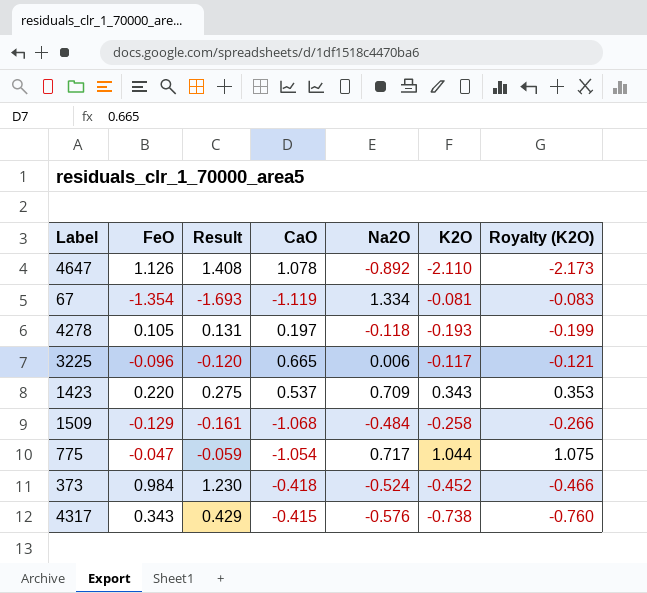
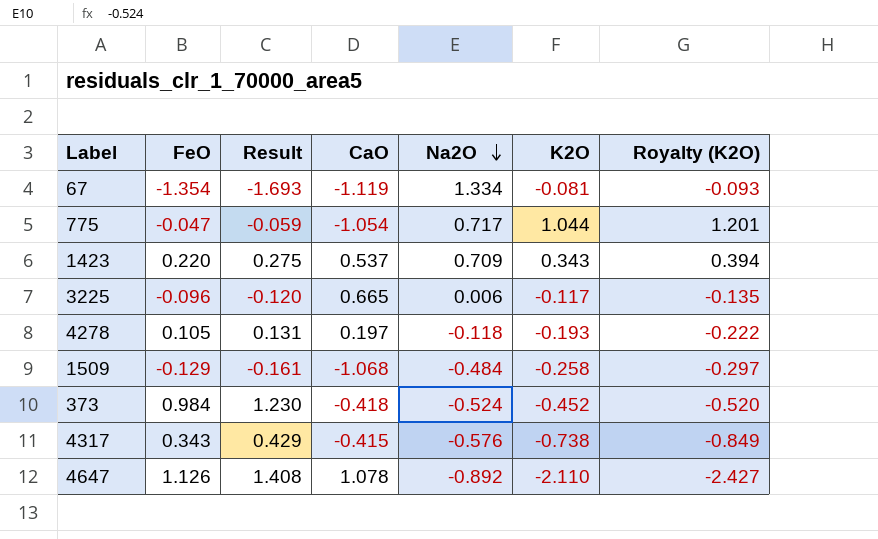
row order: none -> Na2O descending
column Royalty (K2O) | formula: [K2O] * 1.03 -> [K2O] * 1.15

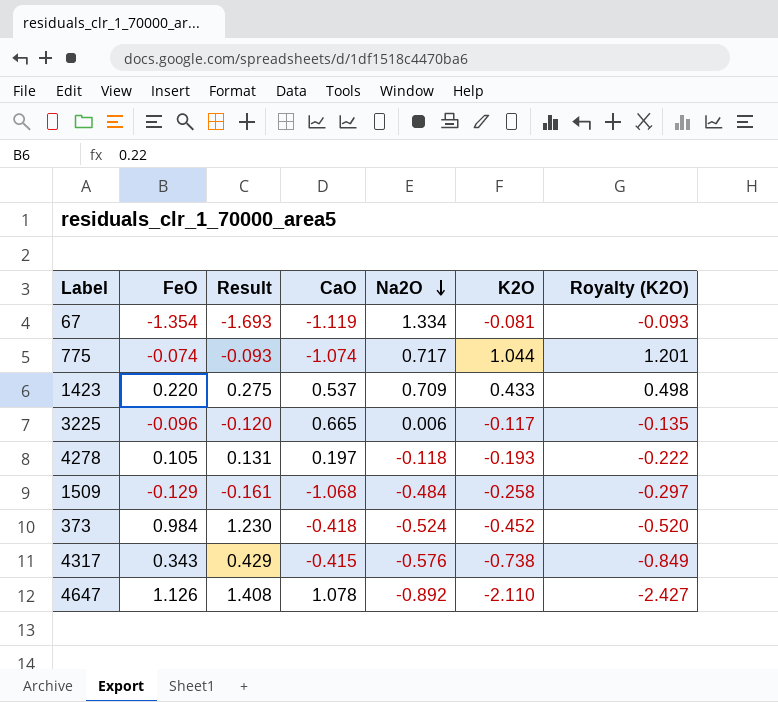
775 | FeO: -0.047 -> -0.074
775 | Result: -0.059 -> -0.093
775 | CaO: -1.054 -> -1.074
1423 | K2O: 0.343 -> 0.433
1423 | Royalty (K2O): 0.394 -> 0.498

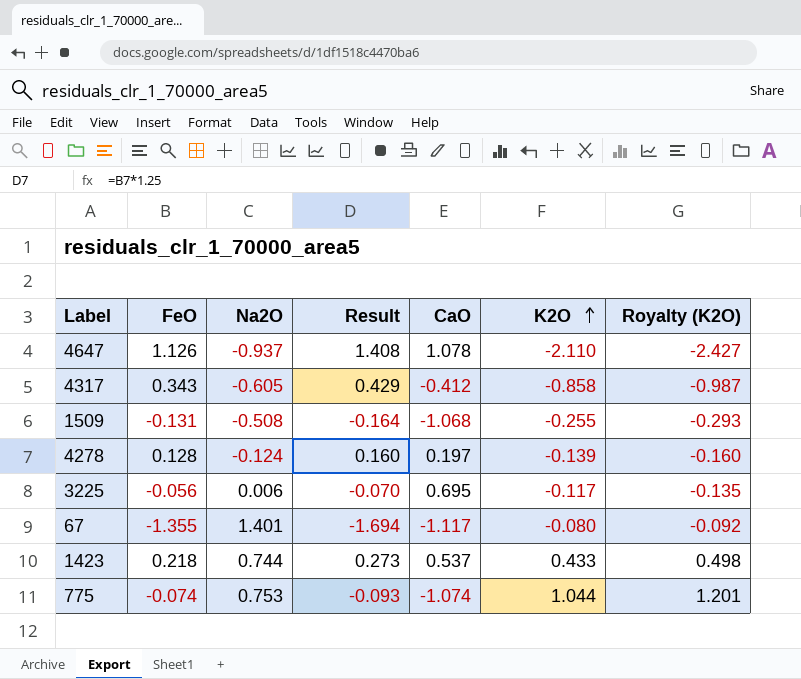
row order: Na2O descending -> K2O ascending
column Na2O | position: 5 -> 3
row 373: 0.984 | 1.230 | -0.418 | -0.524 | -0.452 | -0.520 -> none
4647 | Na2O: -0.892 -> -0.937
4317 | Na2O: -0.576 -> -0.605
4317 | CaO: -0.415 -> -0.412
4317 | K2O: -0.738 -> -0.858
4317 | Royalty (K2O): -0.849 -> -0.987
1509 | FeO: -0.129 -> -0.131
1509 | Na2O: -0.484 -> -0.508
1509 | Result: -0.161 -> -0.164
1509 | K2O: -0.258 -> -0.255
1509 | Royalty (K2O): -0.297 -> -0.293
4278 | FeO: 0.105 -> 0.128
4278 | Na2O: -0.118 -> -0.124
4278 | Result: 0.131 -> 0.160
4278 | K2O: -0.193 -> -0.139
4278 | Royalty (K2O): -0.222 -> -0.160
3225 | FeO: -0.096 -> -0.056
3225 | Result: -0.120 -> -0.070
3225 | CaO: 0.665 -> 0.695
67 | FeO: -1.354 -> -1.355
67 | Na2O: 1.334 -> 1.401
67 | Result: -1.693 -> -1.694
67 | CaO: -1.119 -> -1.117
67 | K2O: -0.081 -> -0.080
67 | Royalty (K2O): -0.093 -> -0.092
1423 | FeO: 0.220 -> 0.218
1423 | Na2O: 0.709 -> 0.744
1423 | Result: 0.275 -> 0.273
775 | Na2O: 0.717 -> 0.753

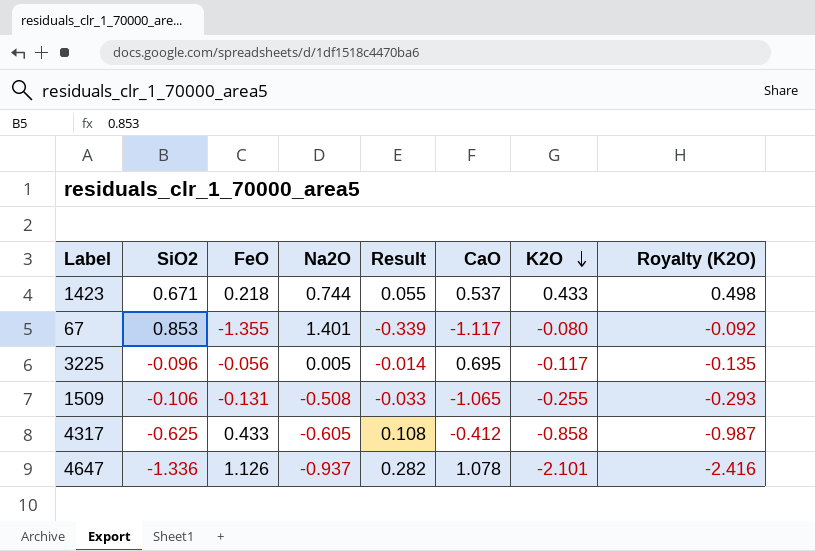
row order: K2O ascending -> K2O descending
column SiO2 | position: none -> 2
column Result | formula: [FeO] * 1.25 -> [FeO] * 0.25
row 4278: 0.128 | -0.124 | 0.160 | 0.197 | -0.139 | -0.160 -> none
row 775: -0.074 | 0.753 | -0.093 | -1.074 | 1.044 | 1.201 -> none
3225 | Na2O: 0.006 -> 0.005
1509 | CaO: -1.068 -> -1.065
4317 | FeO: 0.343 -> 0.433
4647 | K2O: -2.110 -> -2.101
4647 | Royalty (K2O): -2.427 -> -2.416

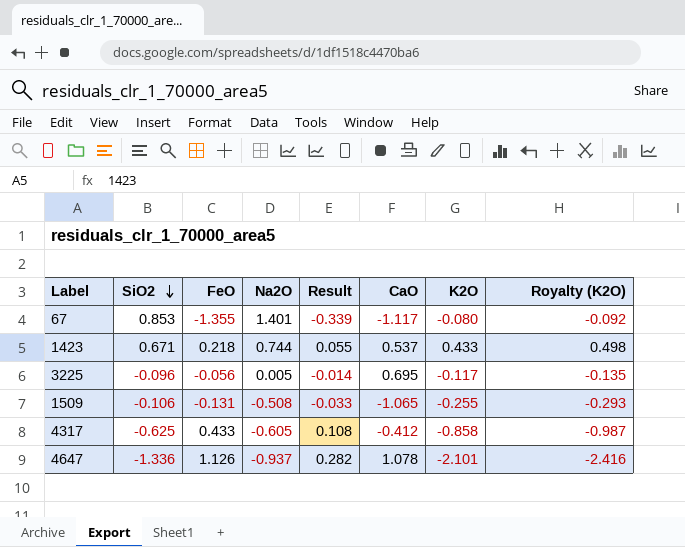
row order: K2O descending -> SiO2 descending

